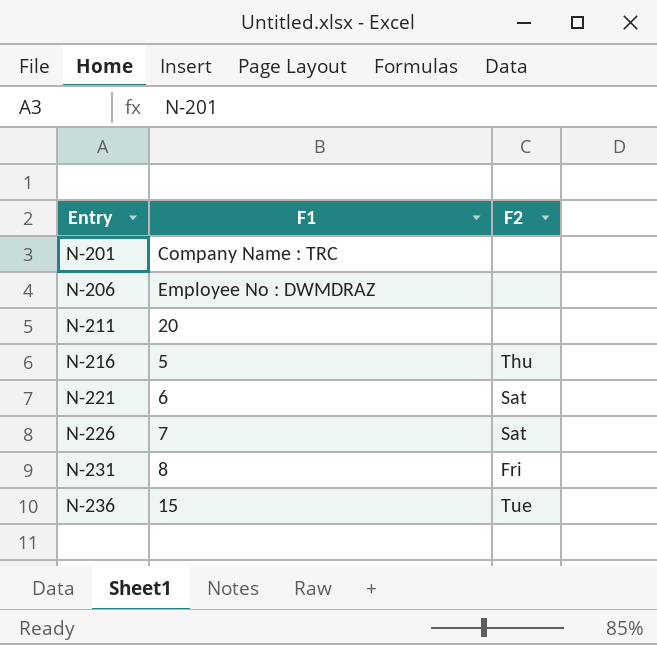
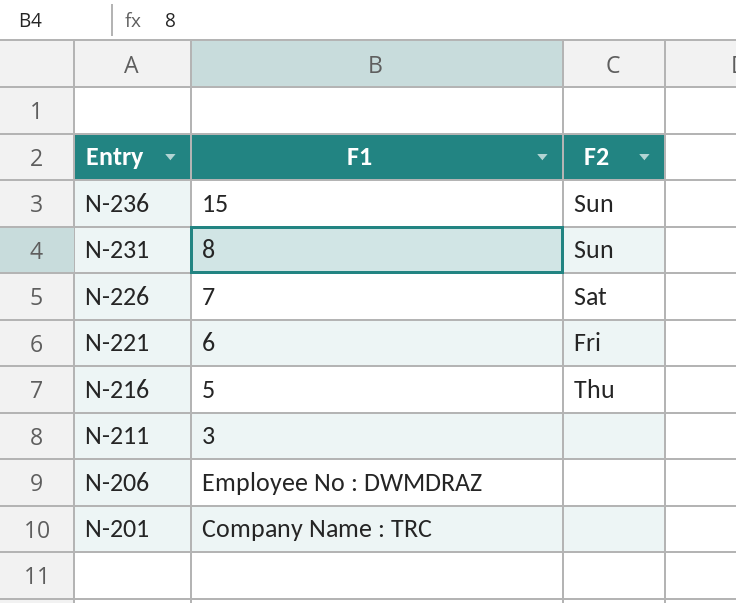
row order: Entry ascending -> Entry descending
N-236 | F2: Tue -> Sun
N-231 | F2: Fri -> Sun
N-221 | F2: Sat -> Fri
N-211 | F1: 20 -> 3

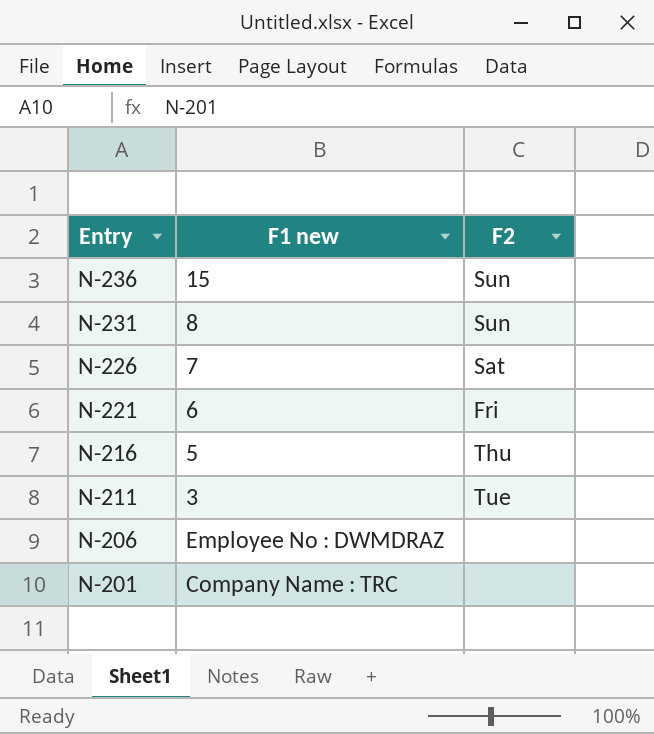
column name: F1 -> F1 new
N-211 | F2: none -> Tue

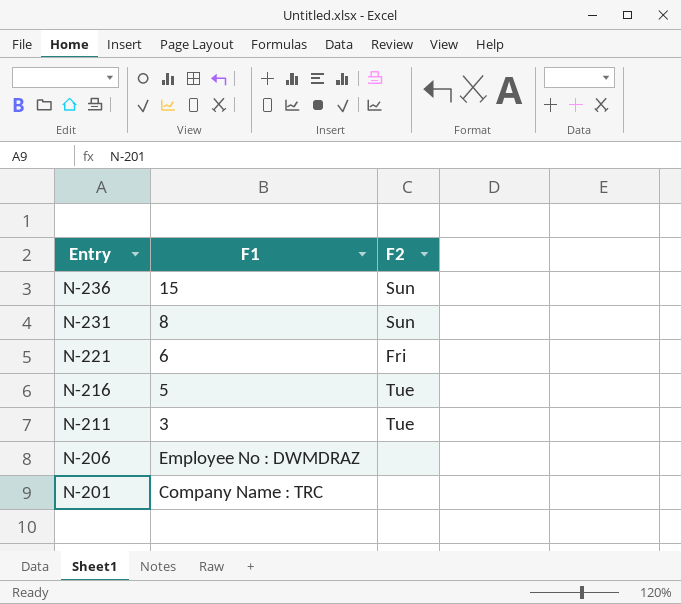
column name: F1 new -> F1
row N-226: 7 | Sat -> none
N-216 | F2: Thu -> Tue

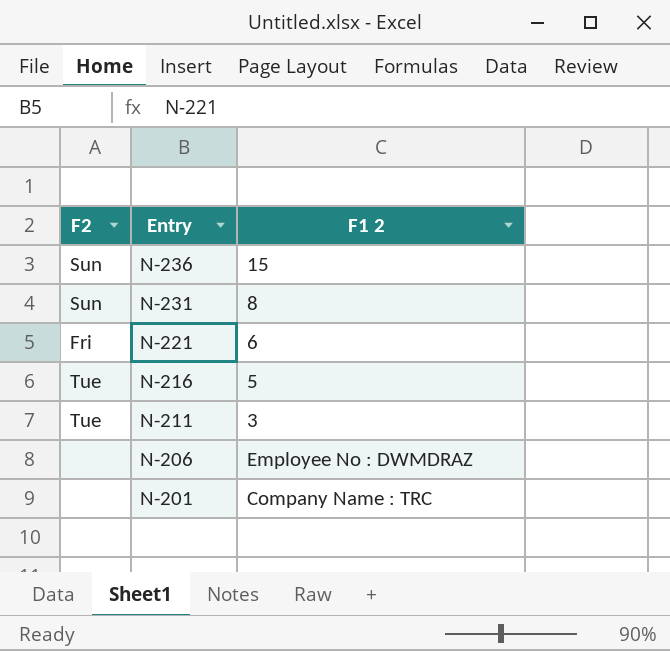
column F2 | position: 3 -> 1
column name: F1 -> F1 2

